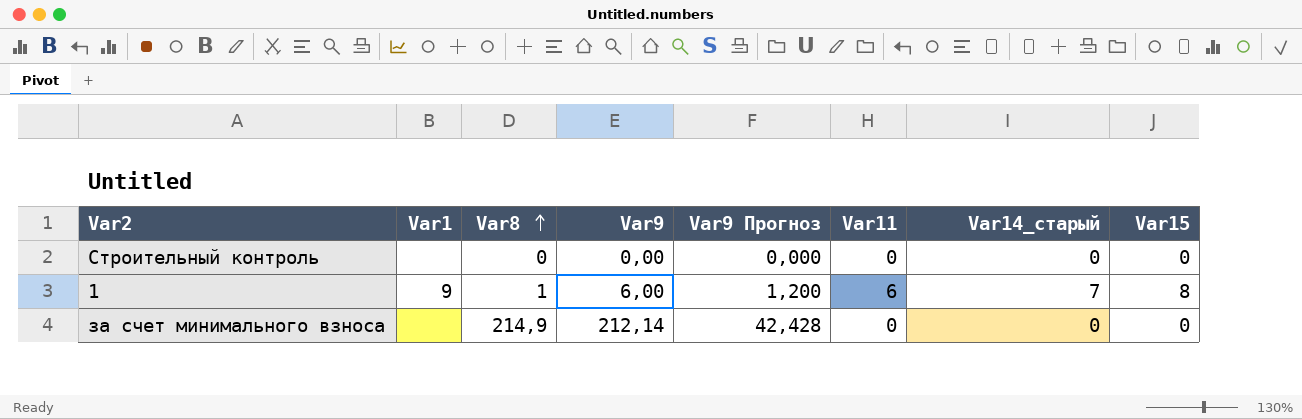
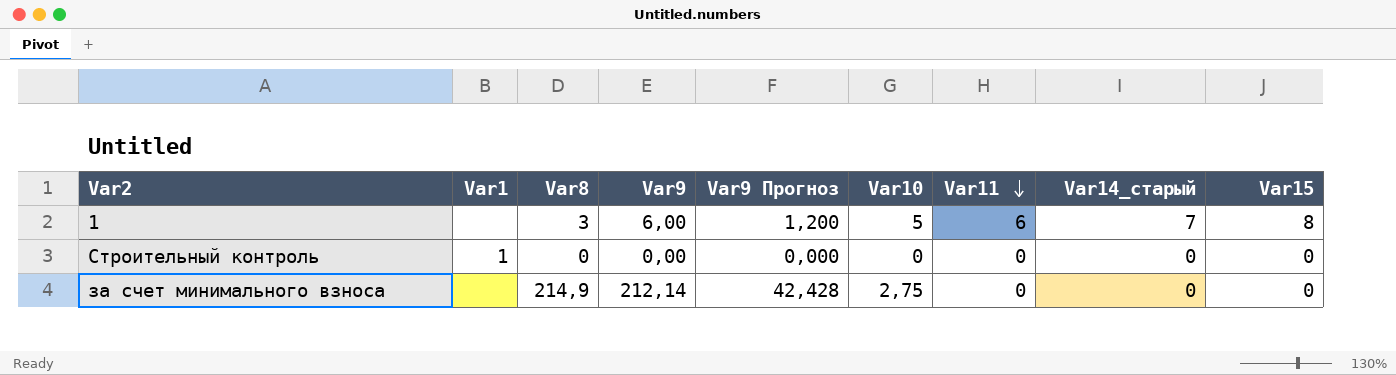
row order: Var8 ascending -> Var11 descending
column Var10 | position: none -> 6
1 | Var1: 9 -> none
1 | Var8: 1 -> 3
Строительный контроль | Var1: none -> 1

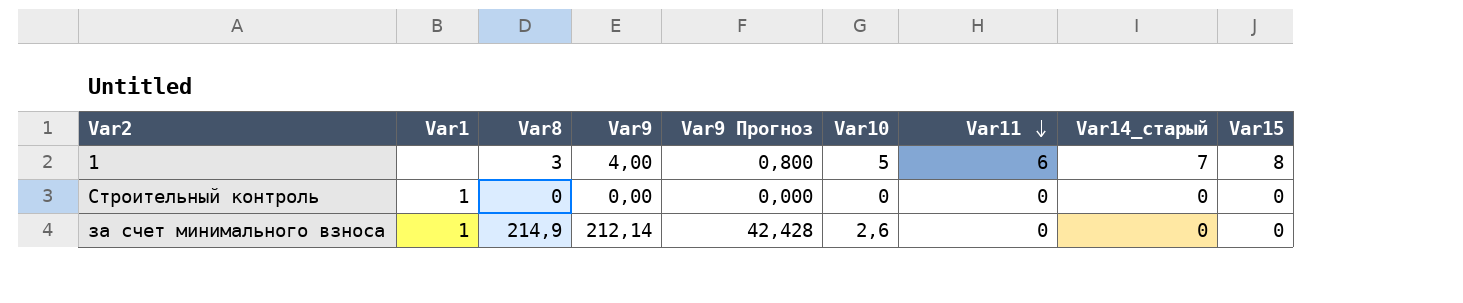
1 | Var9: 6,00 -> 4,00
1 | Var9 Прогноз: 1,200 -> 0,800
за счет минимального взноса | Var1: none -> 1
за счет минимального взноса | Var10: 2,75 -> 2,6

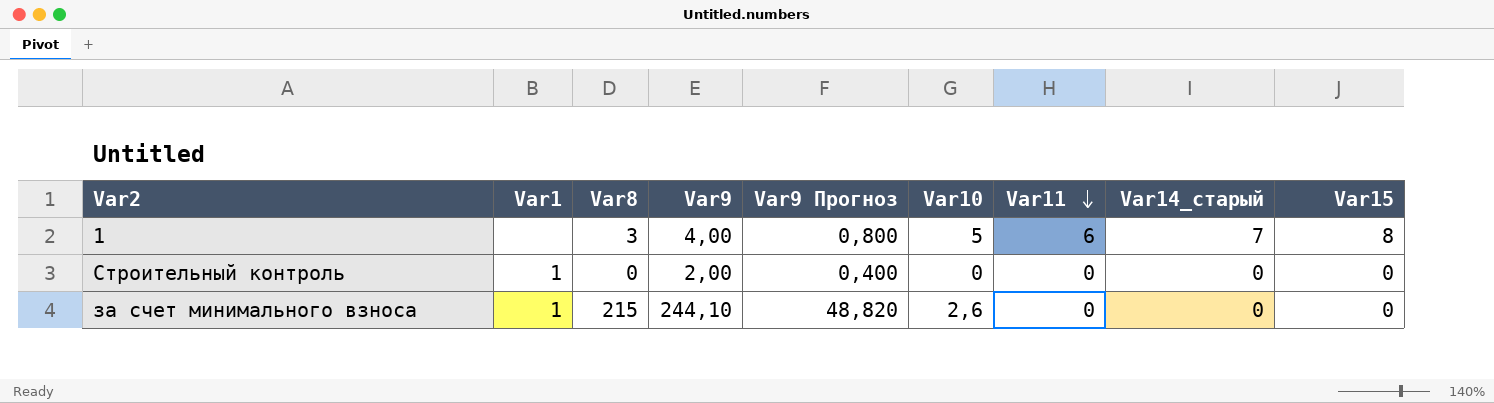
Строительный контроль | Var9: 0,00 -> 2,00
Строительный контроль | Var9 Прогноз: 0,000 -> 0,400
за счет минимального взноса | Var8: 214,9 -> 215
за счет минимального взноса | Var9: 212,14 -> 244,10
за счет минимального взноса | Var9 Прогноз: 42,428 -> 48,820

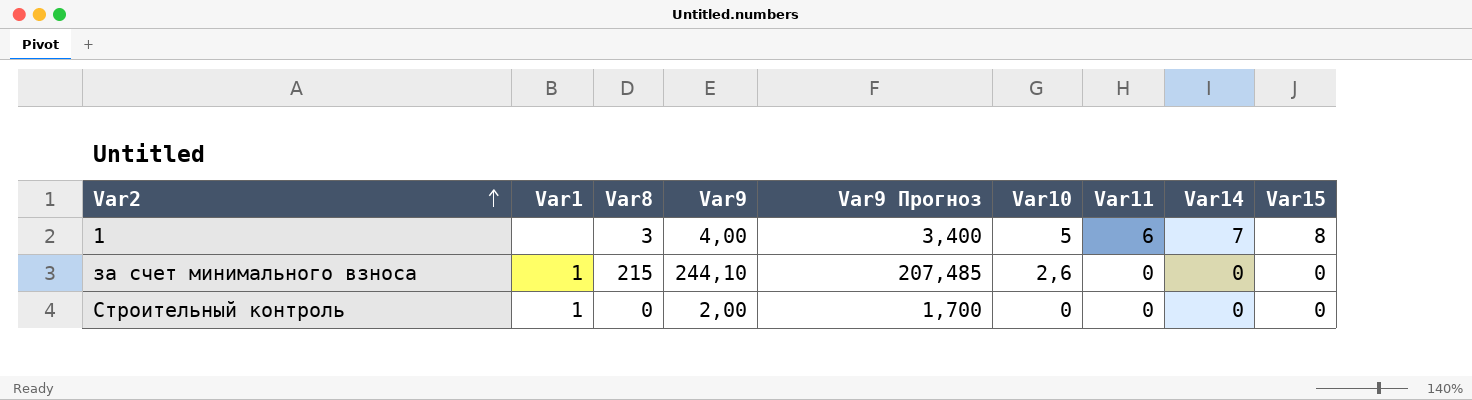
row order: Var11 descending -> Var2 ascending
column Var9 Прогноз | formula: [Var9] * 0,2 -> [Var9] * 0,85
column name: Var14_старый -> Var14

